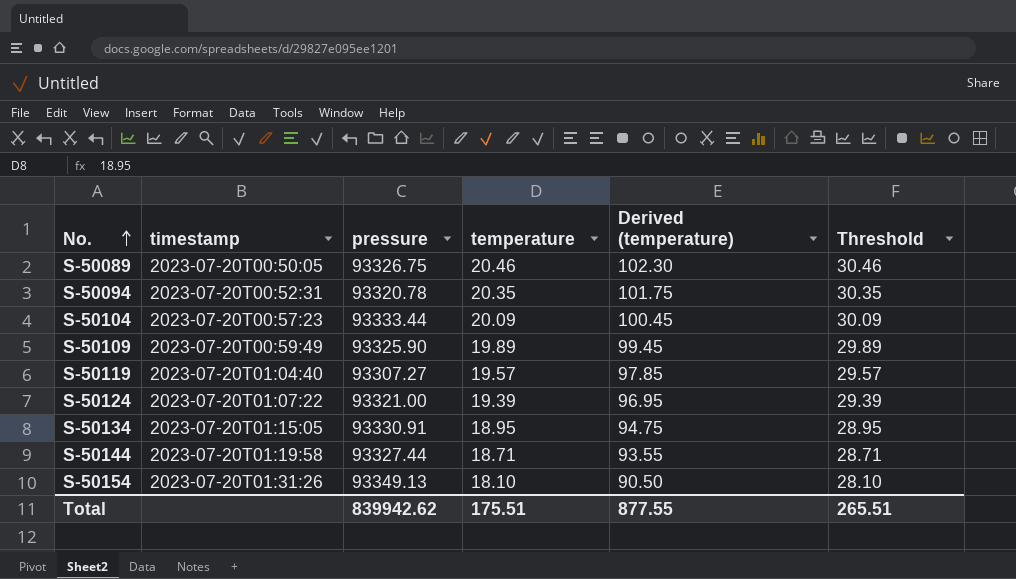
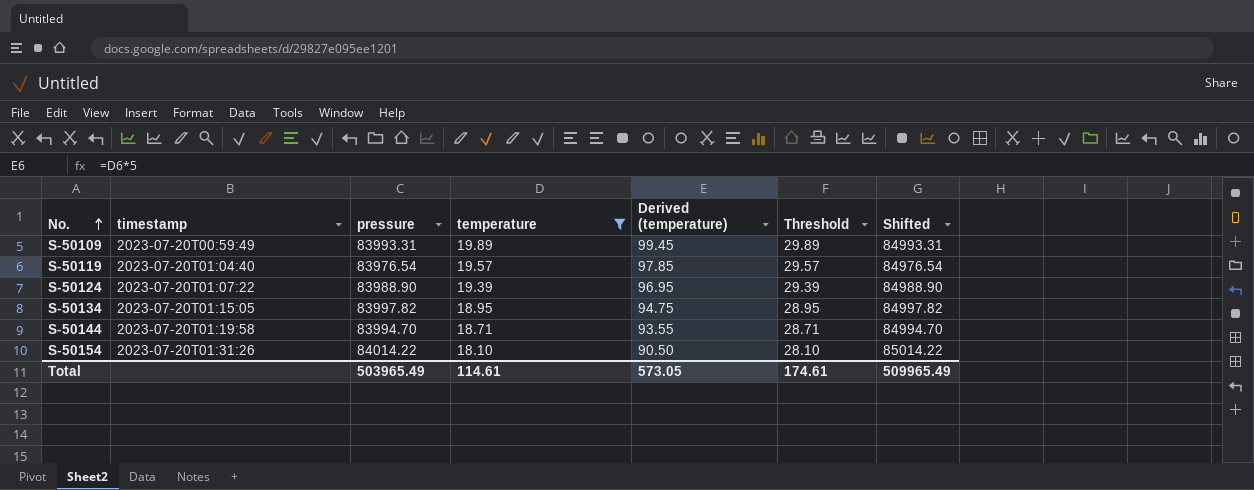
filter: none -> temperature <= 19.89
column Shifted | formula: none -> [pressure] + 1000
S-50109 | pressure: 93325.90 -> 83993.31
S-50119 | pressure: 93307.27 -> 83976.54
S-50124 | pressure: 93321.00 -> 83988.90
S-50134 | pressure: 93330.91 -> 83997.82
S-50144 | pressure: 93327.44 -> 83994.70
S-50154 | pressure: 93349.13 -> 84014.22
Total | pressure: 839942.62 -> 503965.49
Total | temperature: 175.51 -> 114.61
Total | Derived (temperature): 877.55 -> 573.05
Total | Threshold: 265.51 -> 174.61

